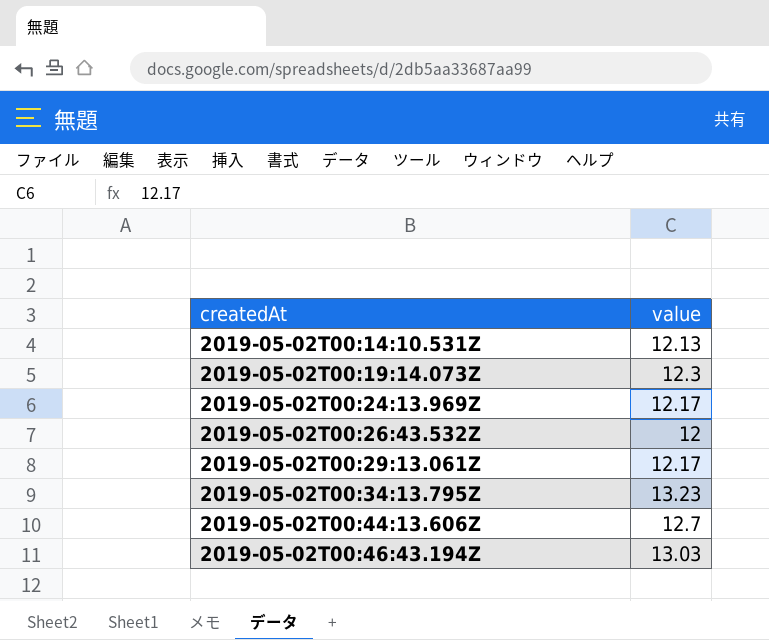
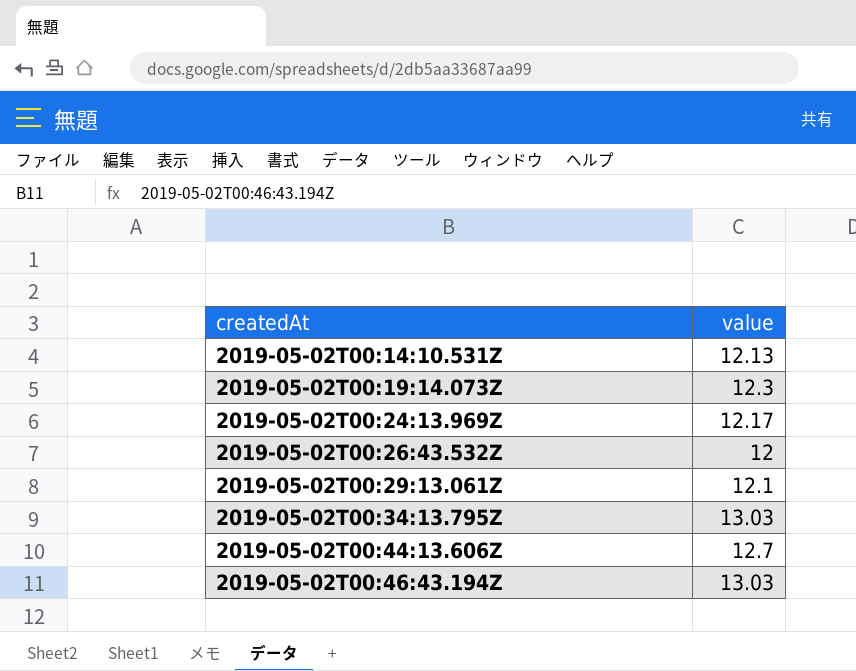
2019-05-02T00:29:13.061Z | value: 12.17 -> 12.1
2019-05-02T00:34:13.795Z | value: 13.23 -> 13.03

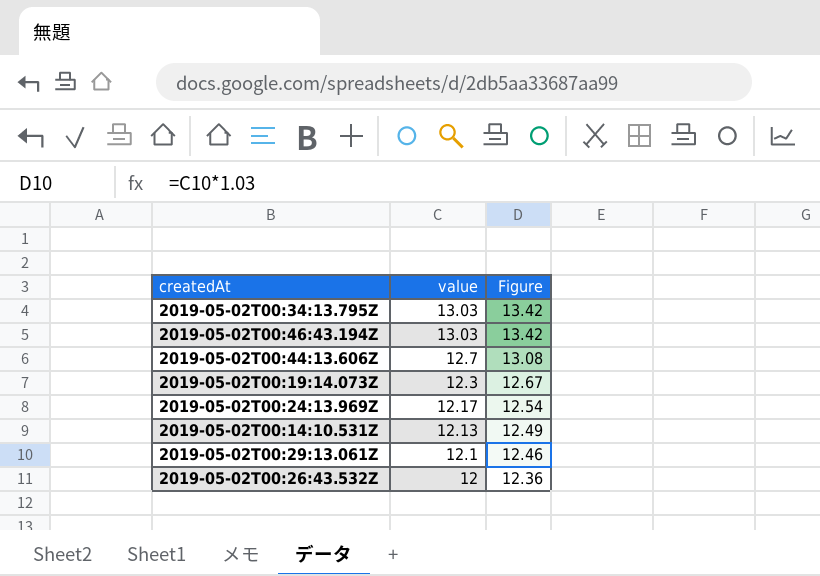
row order: createdAt ascending -> value descending
column Figure | formula: none -> [value] * 1.03

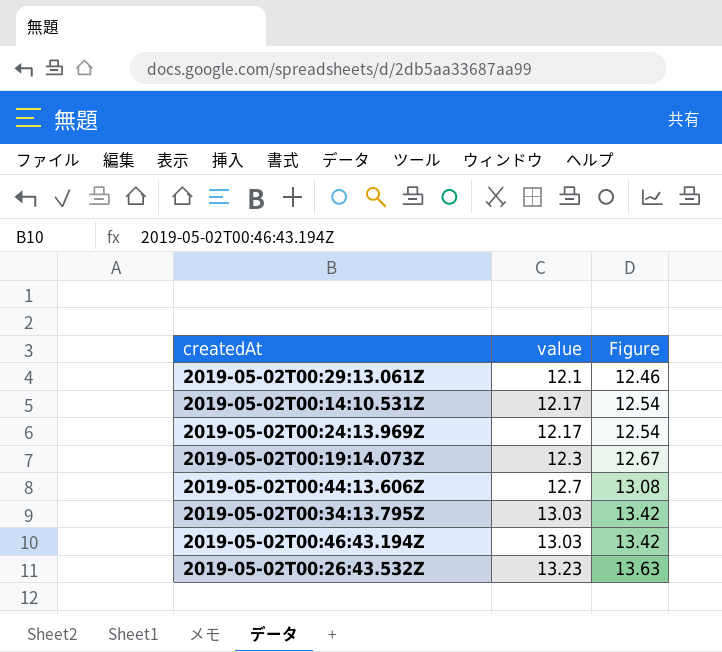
row order: value descending -> value ascending
2019-05-02T00:14:10.531Z | value: 12.13 -> 12.17
2019-05-02T00:14:10.531Z | Figure: 12.49 -> 12.54
2019-05-02T00:26:43.532Z | value: 12 -> 13.23
2019-05-02T00:26:43.532Z | Figure: 12.36 -> 13.63

